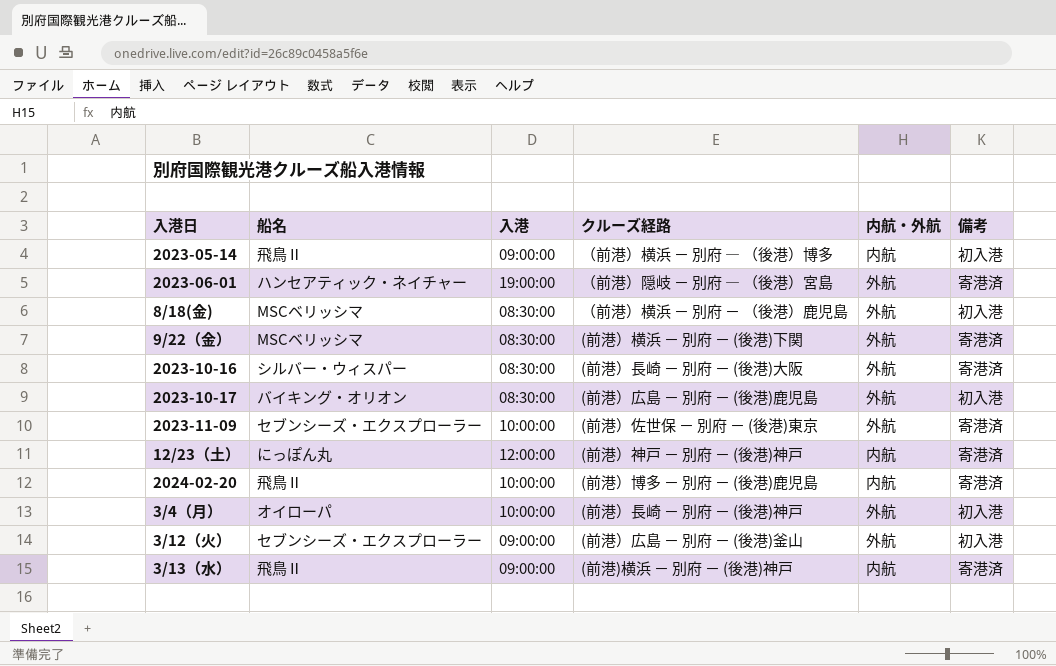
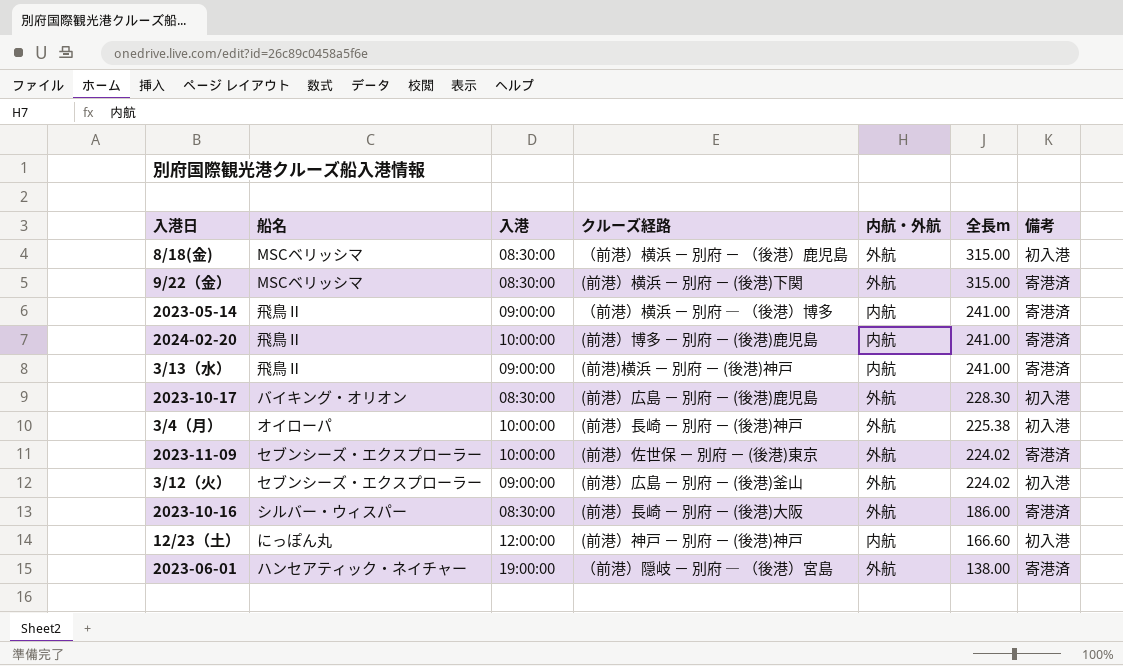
row order: none -> 全長m descending
column 全長m | position: none -> 6
2023-05-14 | 備考: 初入港 -> 寄港済
12/23（土） | 備考: 寄港済 -> 初入港

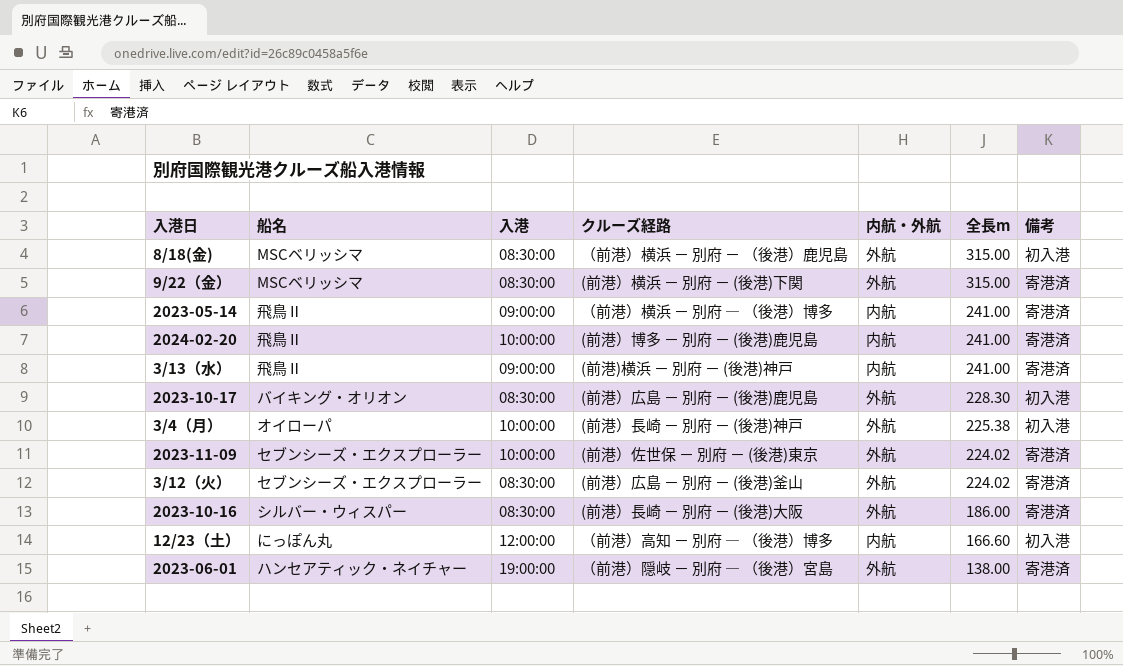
3/12（火） | 入港: 09:00:00 -> 08:30:00
3/12（火） | 備考: 初入港 -> 寄港済
12/23（土） | クルーズ経路: (前港）神戸 － 別府 － (後港)神戸 -> （前港）高知 － 別府 ― （後港）博多

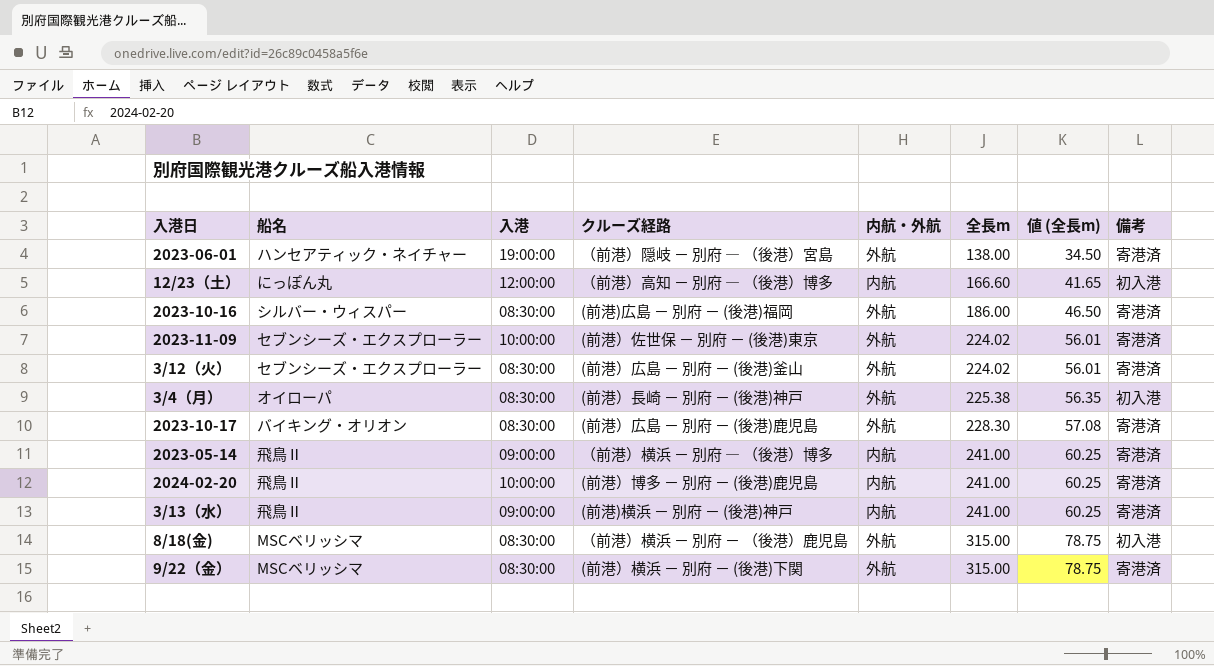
row order: 全長m descending -> 全長m ascending
column 値 (全長m) | formula: none -> [全長m] * 0.25
2023-10-16 | クルーズ経路: (前港）長崎 － 別府 － (後港)大阪 -> (前港)広島 － 別府 － (後港)福岡
3/4（月） | 入港: 10:00:00 -> 08:30:00
2023-10-17 | 備考: 初入港 -> 寄港済

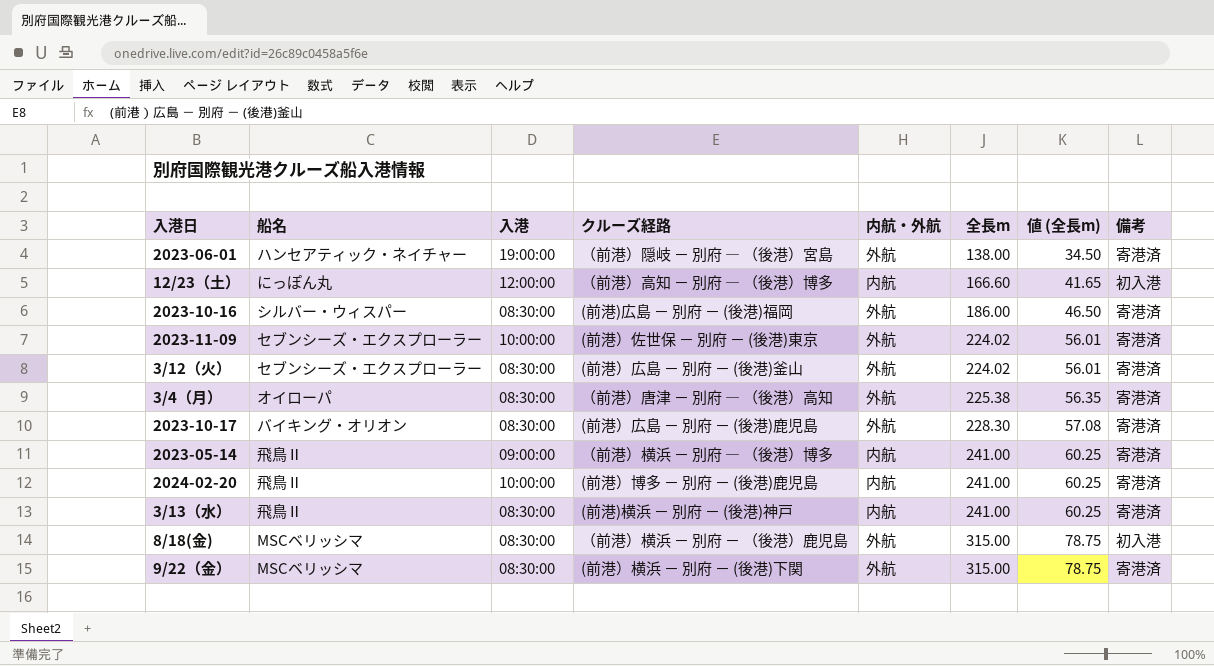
3/4（月） | クルーズ経路: (前港）長崎 － 別府 － (後港)神戸 -> （前港）唐津 － 別府 ― （後港）高知
3/4（月） | 備考: 初入港 -> 寄港済
3/13（水） | 入港: 09:00:00 -> 08:30:00

